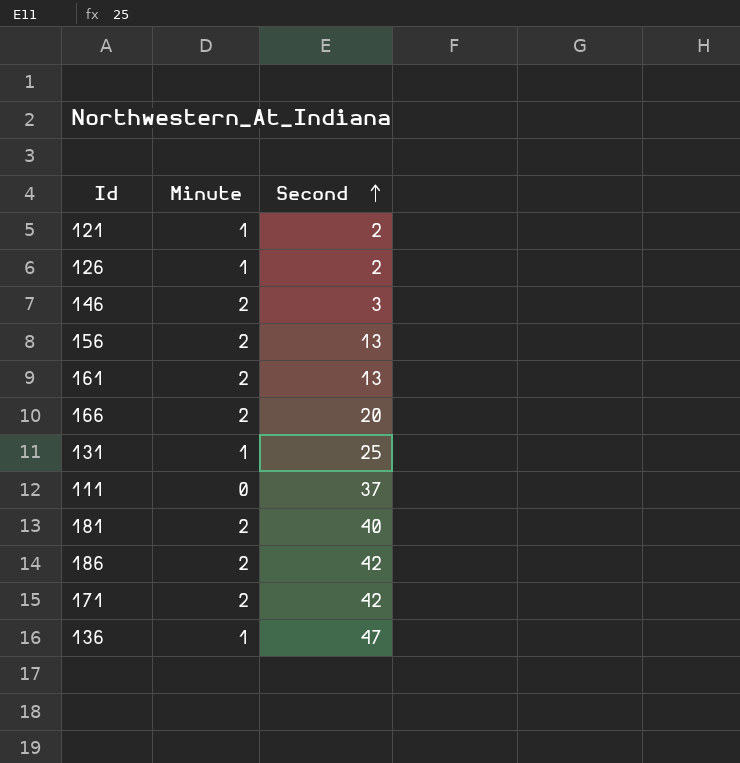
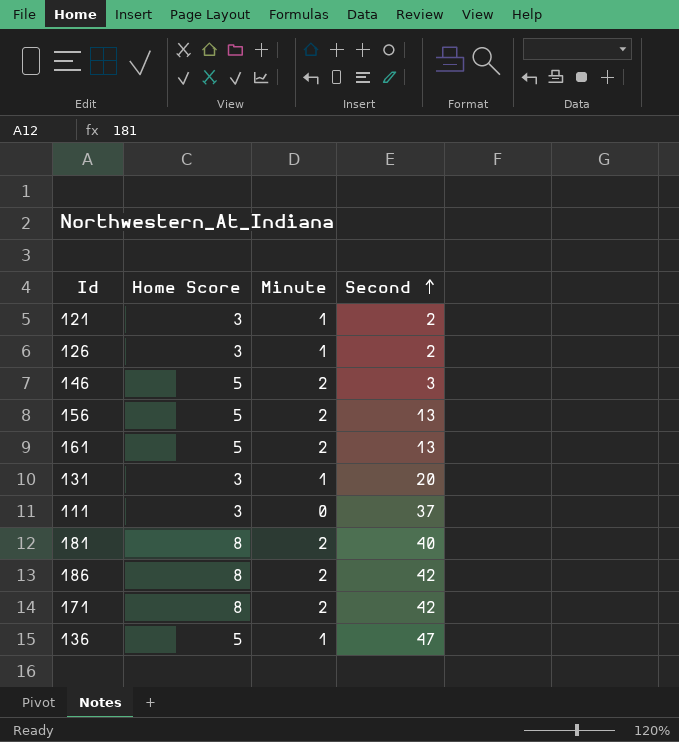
column Home Score | position: none -> 2
row 166: 2 | 20 -> none
131 | Second: 25 -> 20

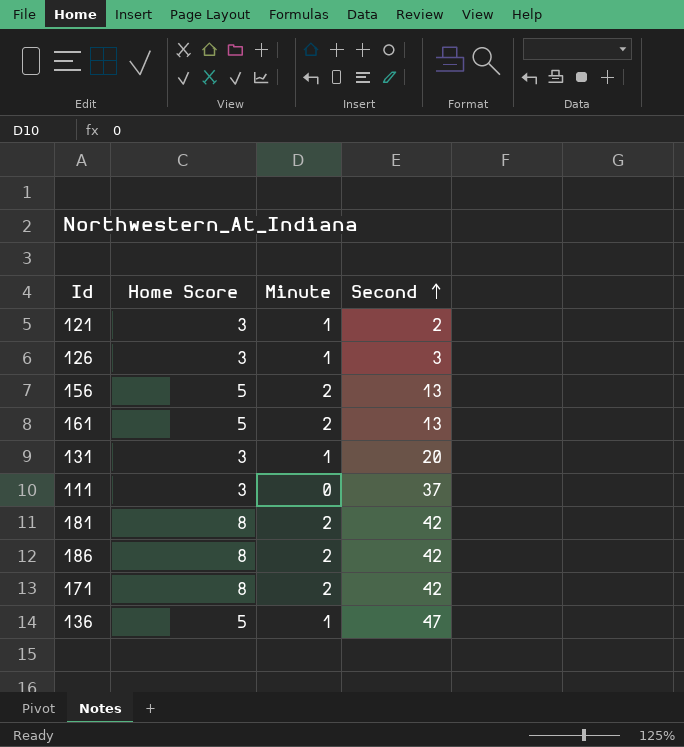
row 146: 5 | 2 | 3 -> none
126 | Second: 2 -> 3
181 | Second: 40 -> 42

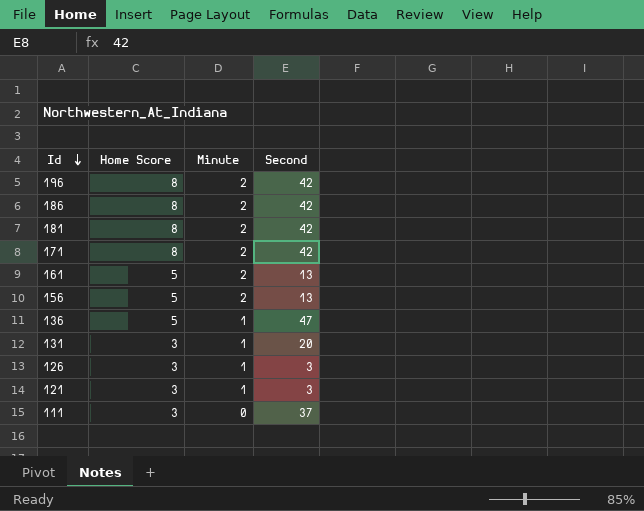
row order: Second ascending -> Id descending
row 196: none -> 8 | 2 | 42
121 | Second: 2 -> 3

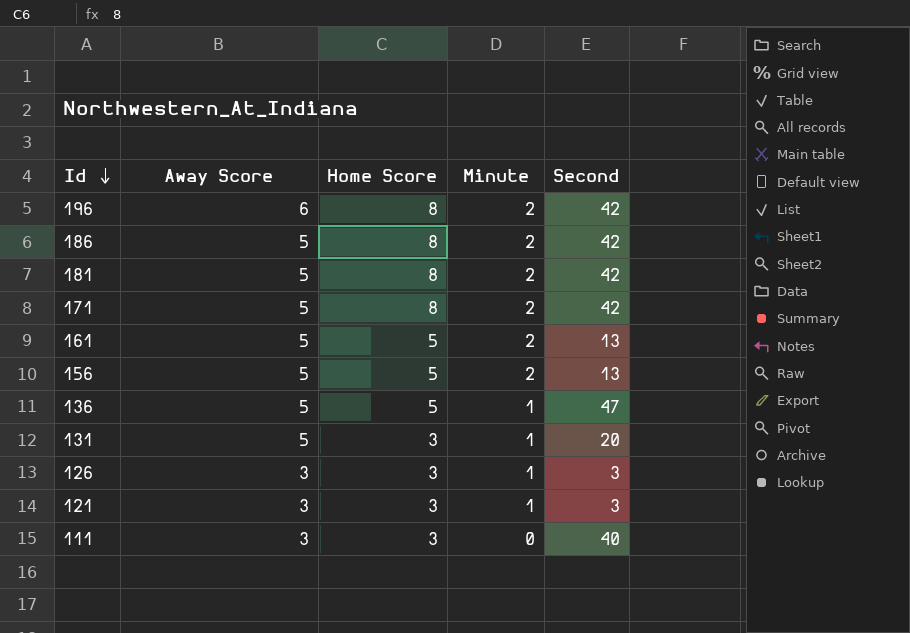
column Away Score | position: none -> 2
111 | Second: 37 -> 40

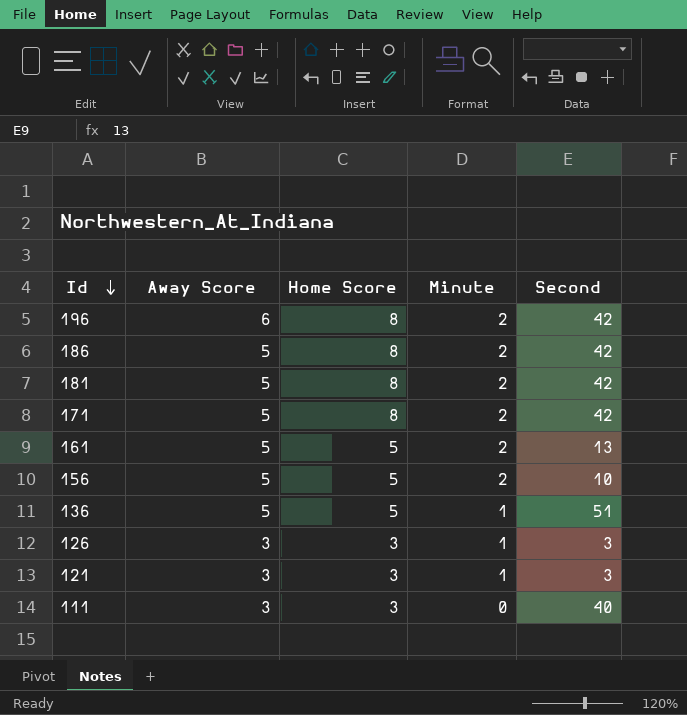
row 131: 5 | 3 | 1 | 20 -> none
156 | Second: 13 -> 10
136 | Second: 47 -> 51

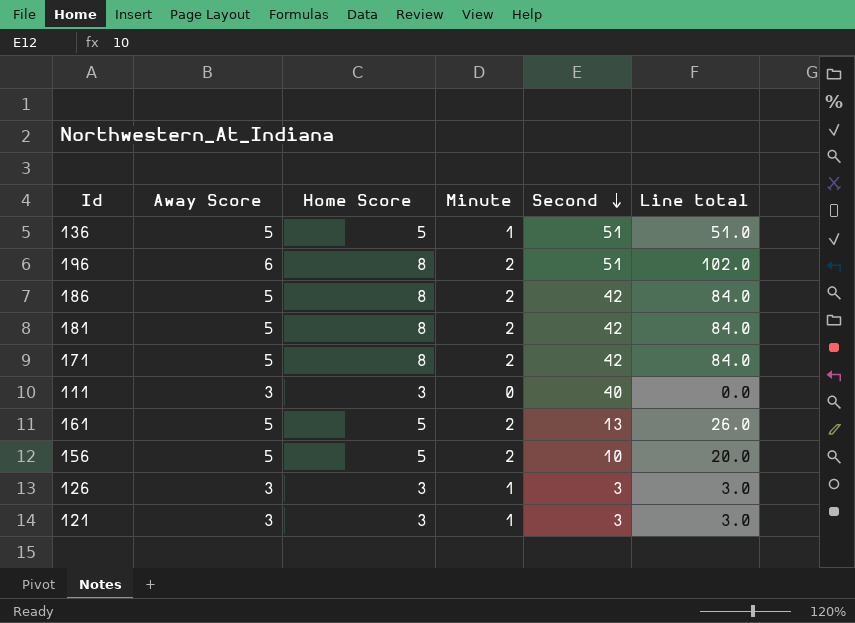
row order: Id descending -> Second descending
column Line total | formula: none -> [Minute] * [Second]
196 | Second: 42 -> 51

